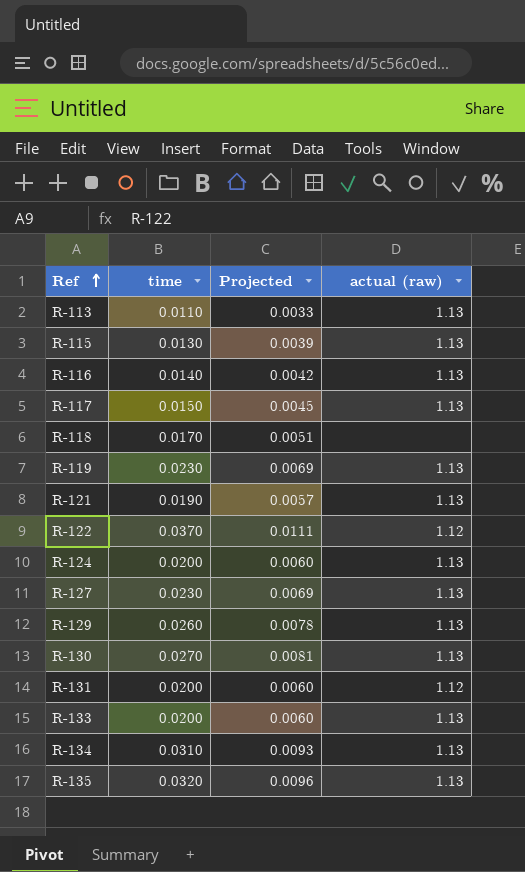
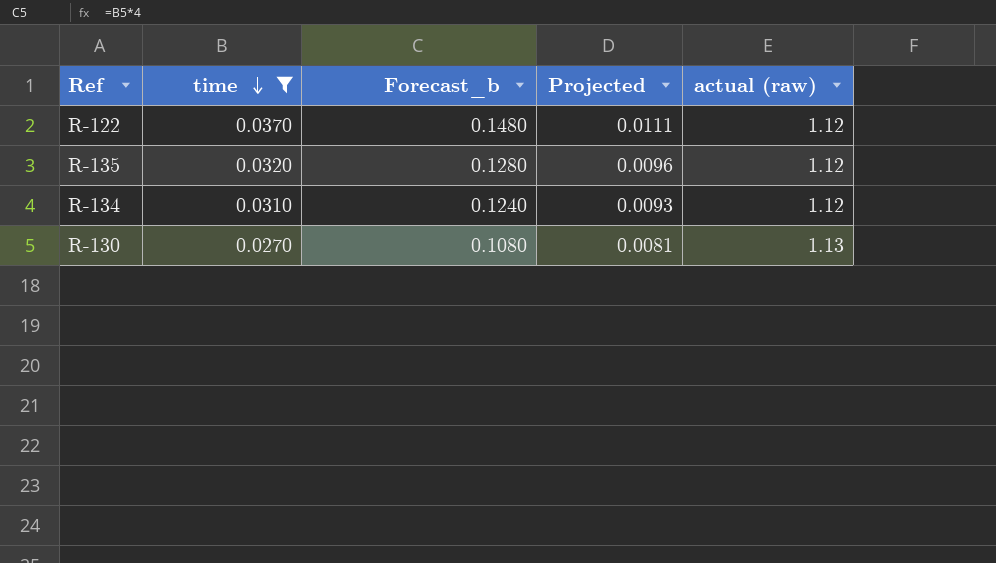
filter: none -> time >= 0.0270
row order: Ref ascending -> time descending
column Forecast_b | formula: none -> [time] * 4
R-135 | actual (raw): 1.13 -> 1.12
R-134 | actual (raw): 1.13 -> 1.12

